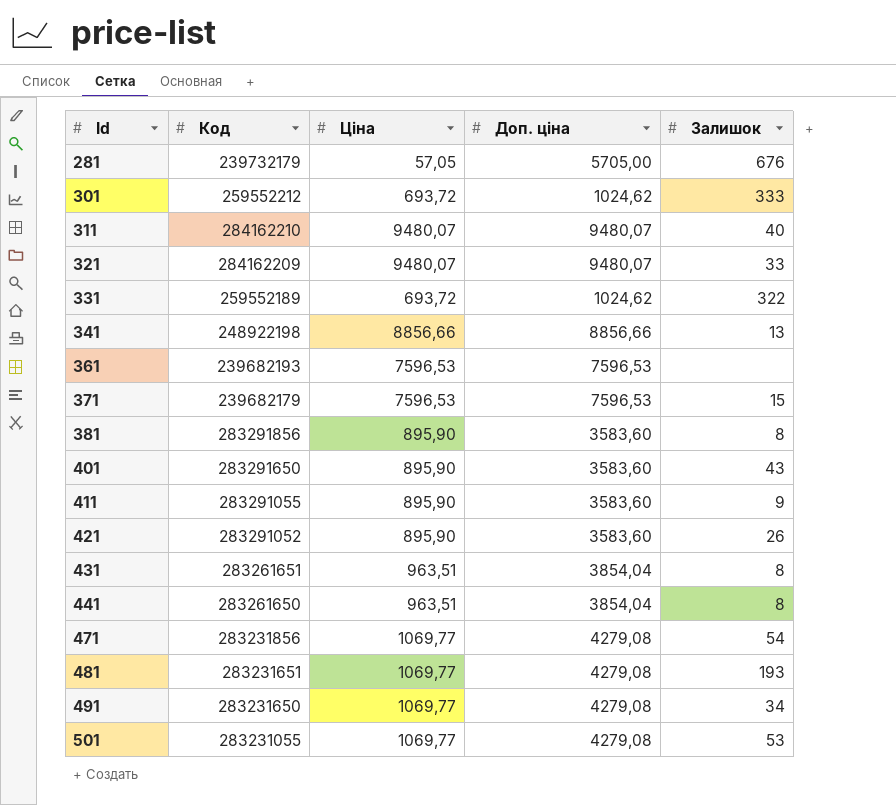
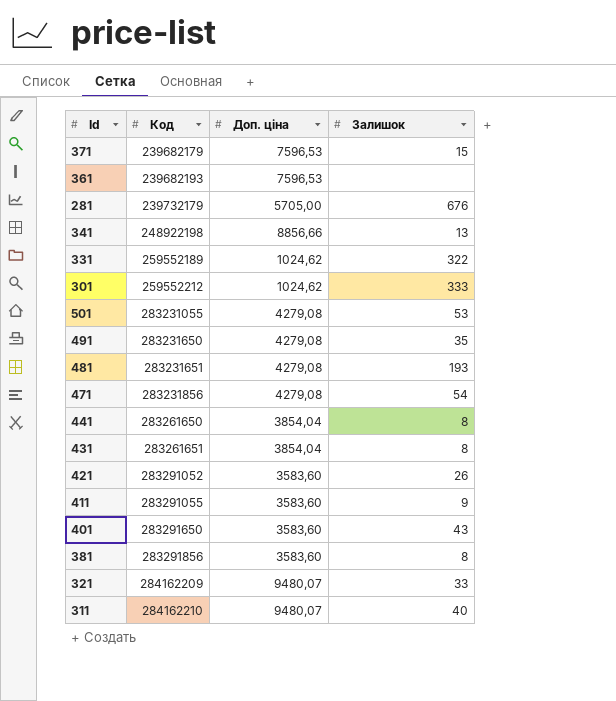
row order: Id ascending -> Код ascending
column Ціна | position: 3 -> none
491 | Залишок: 34 -> 35

